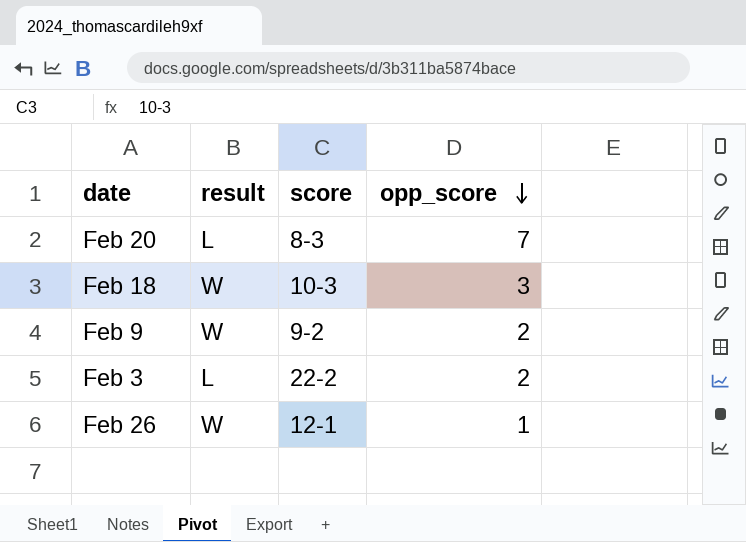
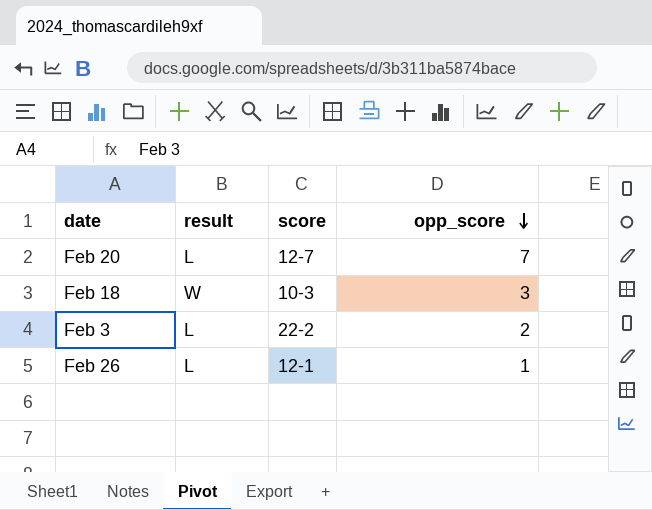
row Feb 9: W | 9-2 | 2 -> none
Feb 20 | score: 8-3 -> 12-7
Feb 26 | result: W -> L

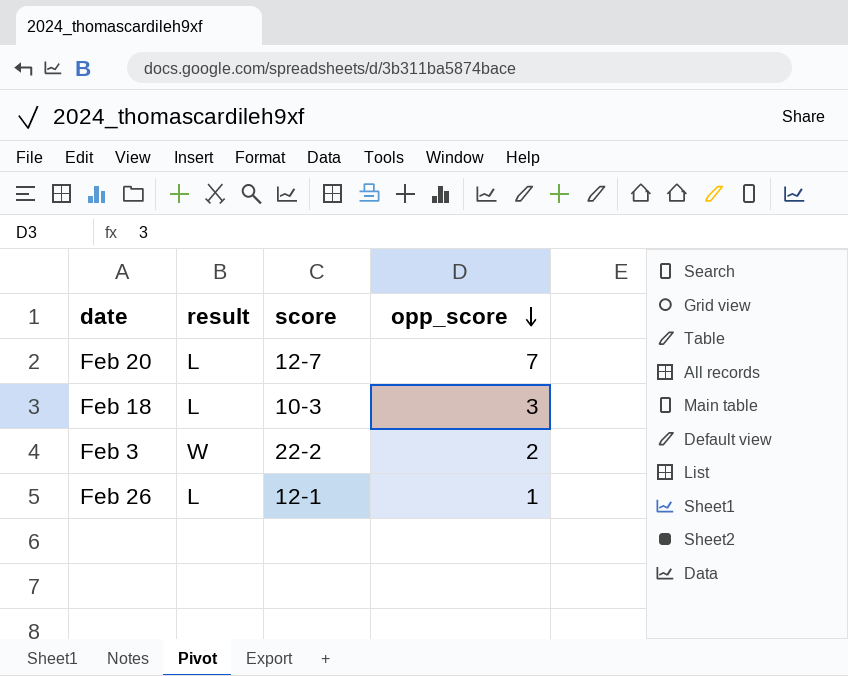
Feb 18 | result: W -> L
Feb 3 | result: L -> W

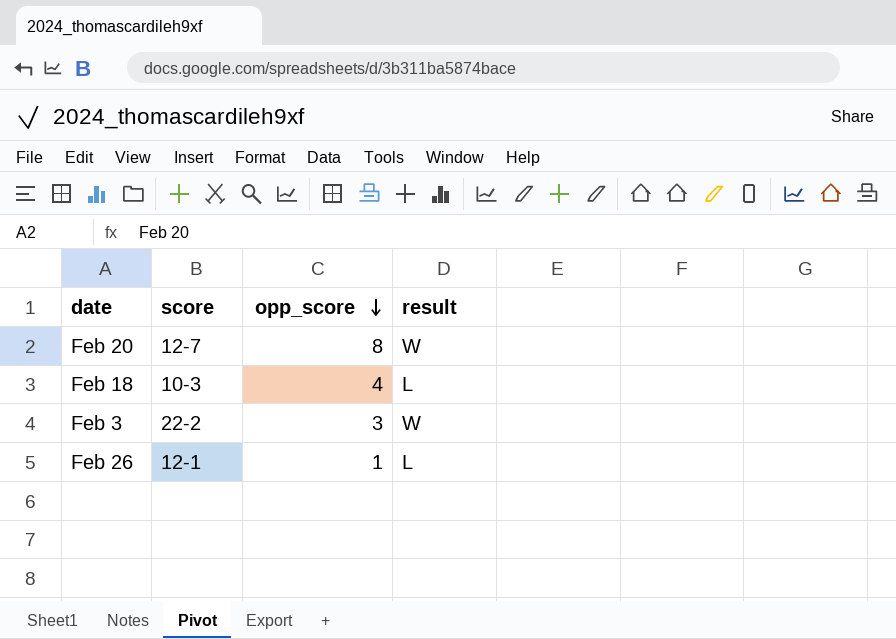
column result | position: 2 -> 4
Feb 20 | opp_score: 7 -> 8
Feb 20 | result: L -> W
Feb 18 | opp_score: 3 -> 4
Feb 3 | opp_score: 2 -> 3

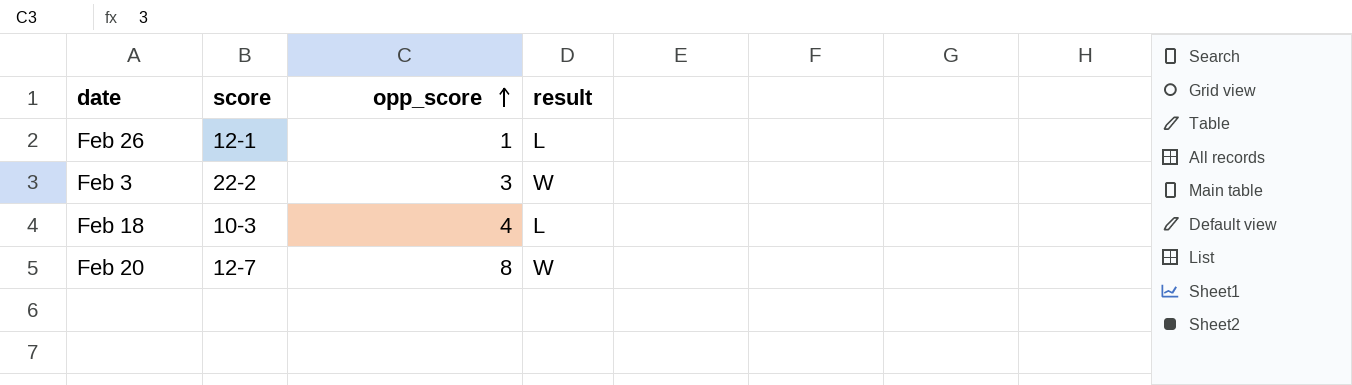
row order: opp_score descending -> opp_score ascending

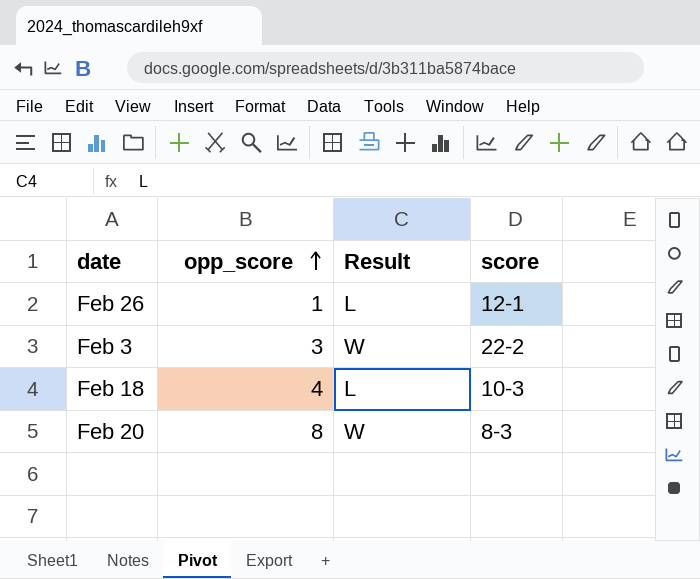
column name: result -> Result
column score | position: 2 -> 4
Feb 20 | score: 12-7 -> 8-3

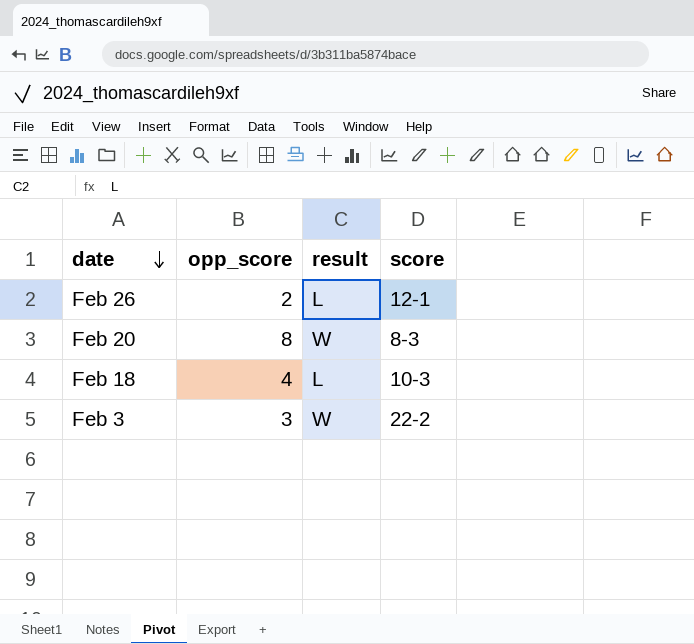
row order: opp_score ascending -> date descending
column name: Result -> result
Feb 26 | opp_score: 1 -> 2

